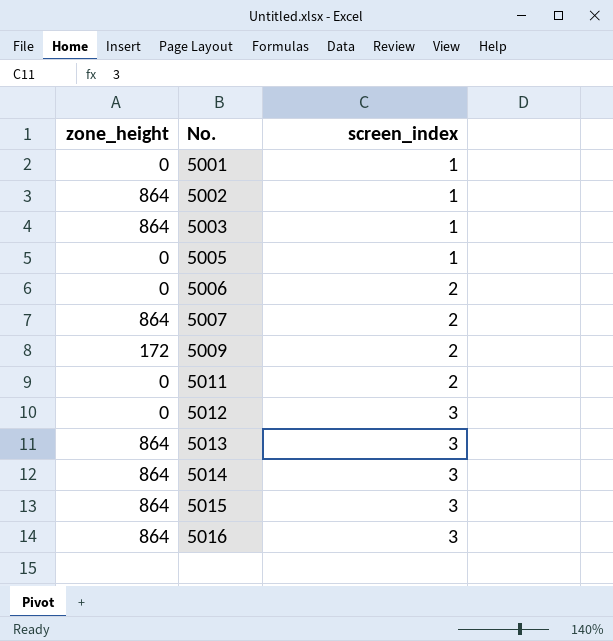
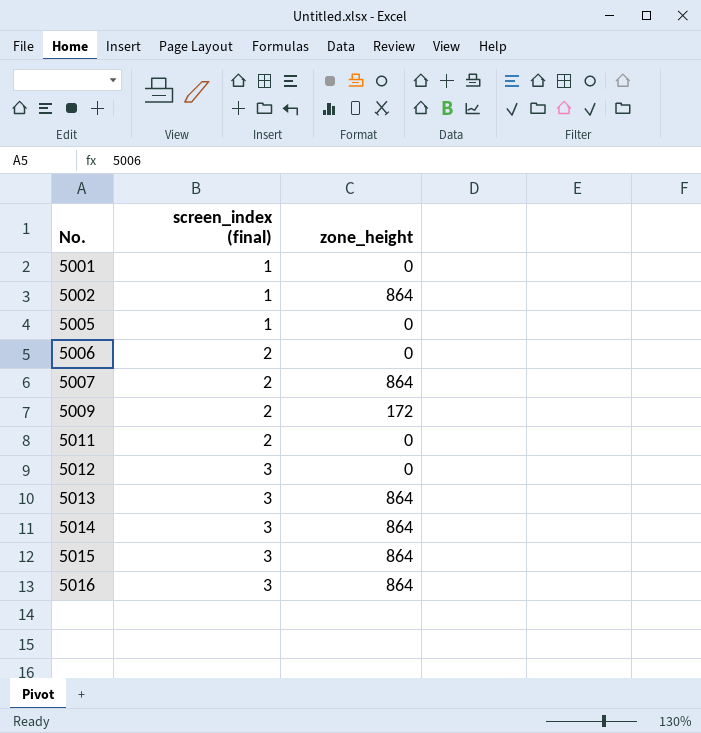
column name: screen_index -> screen_index (final)
column zone_height | position: 1 -> 3
row 5003: 864 | 1 -> none

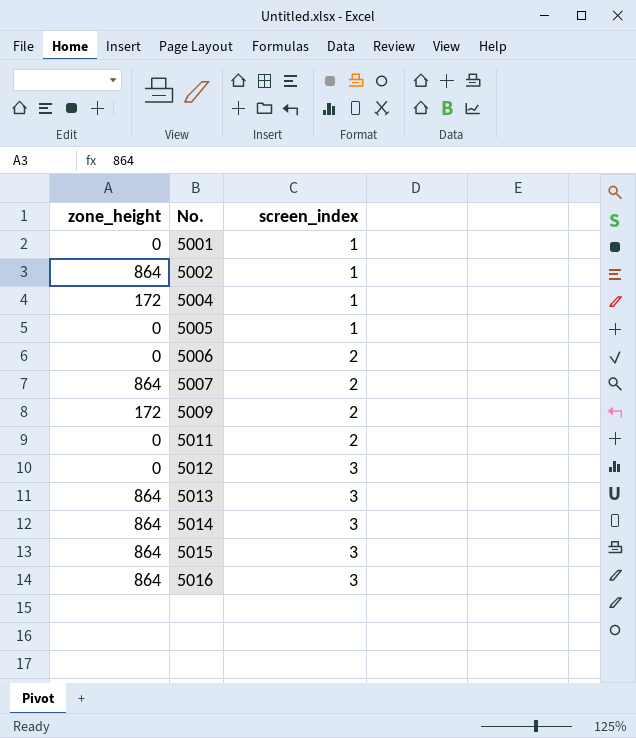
column zone_height | position: 3 -> 1
column name: screen_index (final) -> screen_index
row 5004: none -> 172 | 1

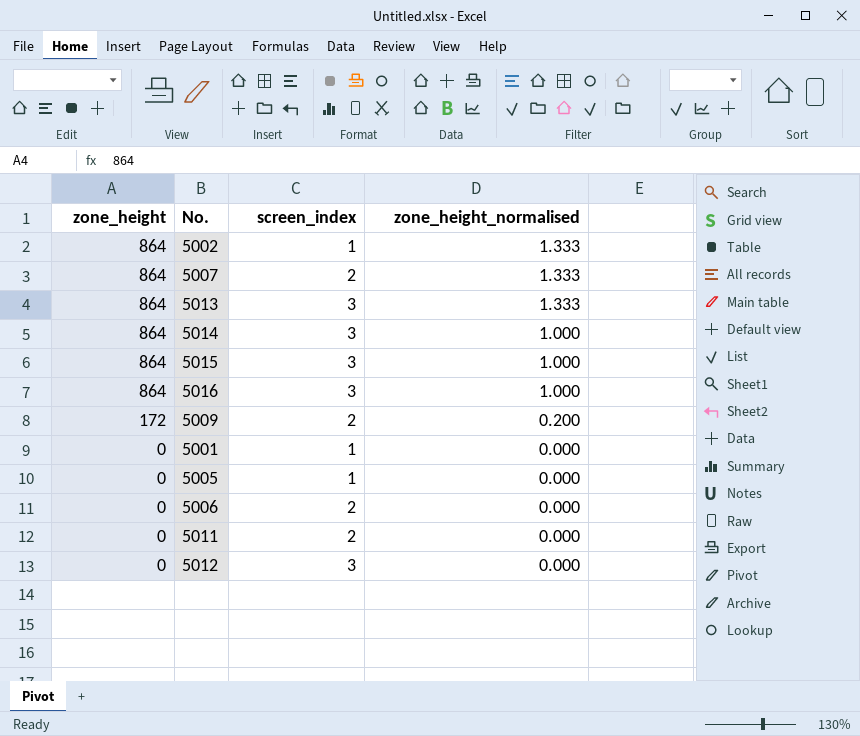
row order: No. ascending -> zone_height descending
column zone_height_normalised | position: none -> 4
row 5004: 172 | 1 -> none

